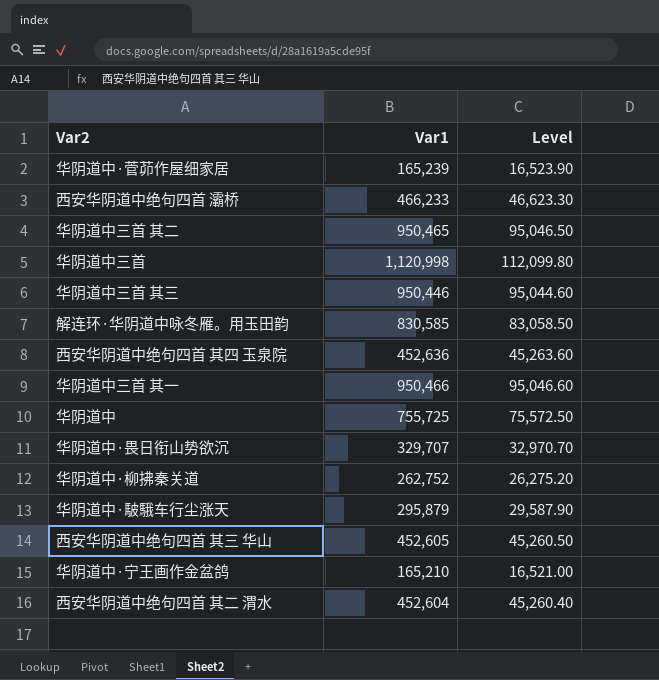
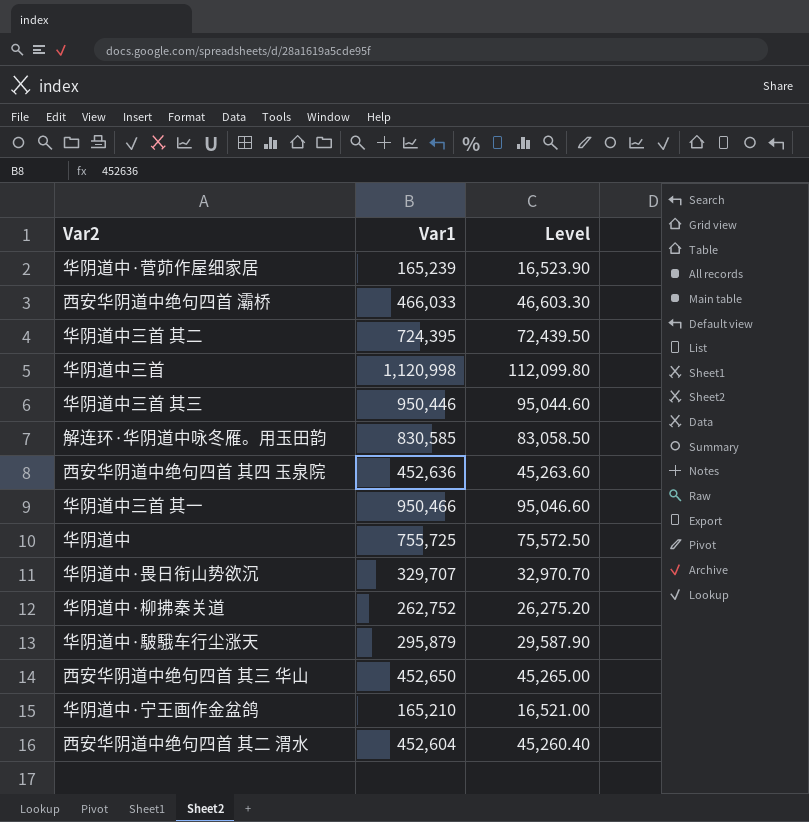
西安华阴道中绝句四首 灞桥 | Var1: 466,233 -> 466,033
西安华阴道中绝句四首 灞桥 | Level: 46,623.30 -> 46,603.30
华阴道中三首 其二 | Var1: 950,465 -> 724,395
华阴道中三首 其二 | Level: 95,046.50 -> 72,439.50
西安华阴道中绝句四首 其三 华山 | Var1: 452,605 -> 452,650
西安华阴道中绝句四首 其三 华山 | Level: 45,260.50 -> 45,265.00

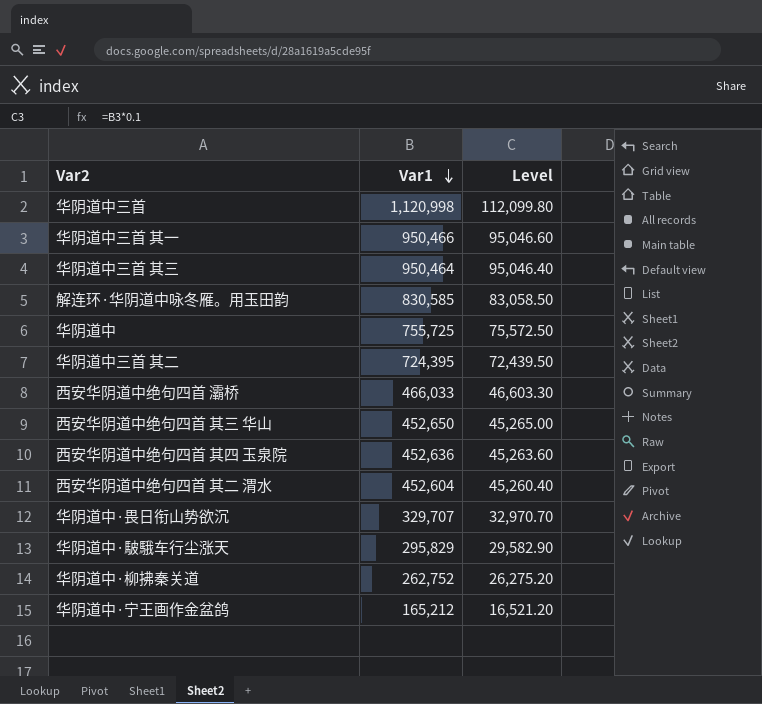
row order: none -> Var1 descending
row 华阴道中·菅茆作屋细家居: 165,239 | 16,523.90 -> none
华阴道中三首 其三 | Var1: 950,446 -> 950,464
华阴道中三首 其三 | Level: 95,044.60 -> 95,046.40
华阴道中·駊騀车行尘涨天 | Var1: 295,879 -> 295,829
华阴道中·駊騀车行尘涨天 | Level: 29,587.90 -> 29,582.90
华阴道中·宁王画作金盆鸽 | Var1: 165,210 -> 165,212
华阴道中·宁王画作金盆鸽 | Level: 16,521.00 -> 16,521.20

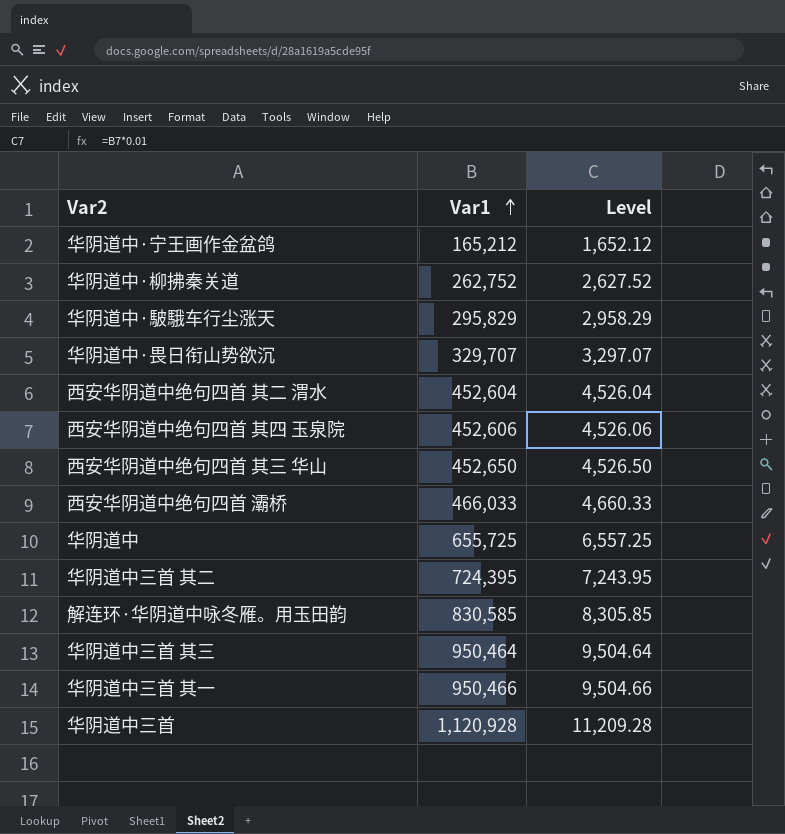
row order: Var1 descending -> Var1 ascending
column Level | formula: [Var1] * 0.1 -> [Var1] * 0.01
西安华阴道中绝句四首 其四 玉泉院 | Var1: 452,636 -> 452,606
华阴道中 | Var1: 755,725 -> 655,725
华阴道中三首 | Var1: 1,120,998 -> 1,120,928

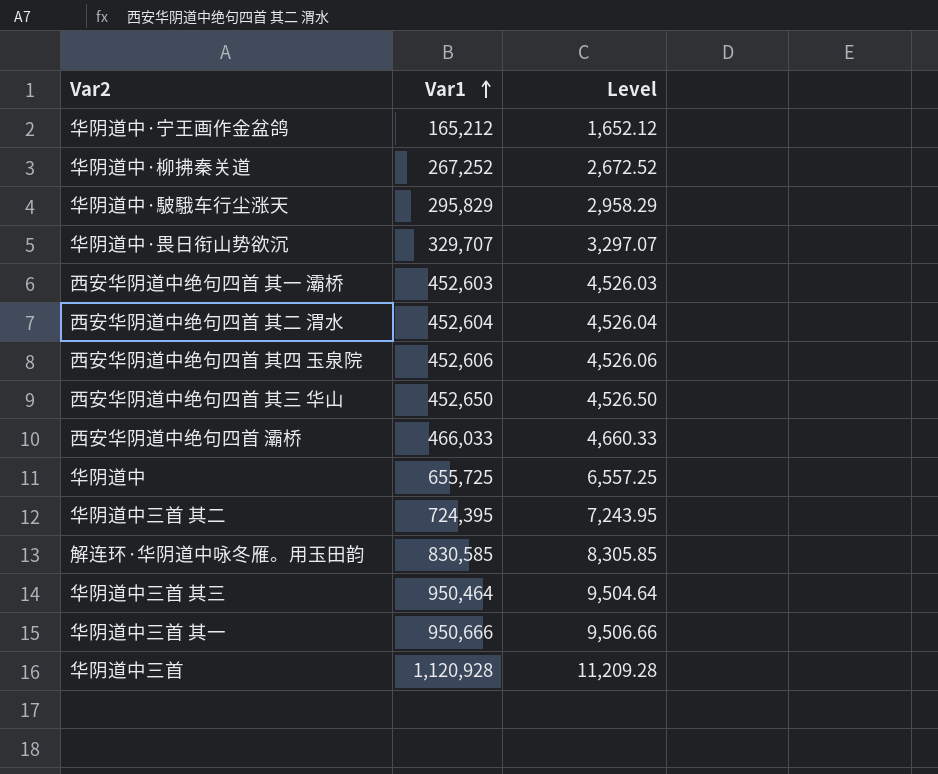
华阴道中·柳拂秦关道 | Var1: 262,752 -> 267,252
华阴道中·柳拂秦关道 | Level: 2,627.52 -> 2,672.52
row 西安华阴道中绝句四首 其一 灞桥: none -> 452,603 | 4,526.03
华阴道中三首 其一 | Var1: 950,466 -> 950,666
华阴道中三首 其一 | Level: 9,504.66 -> 9,506.66

